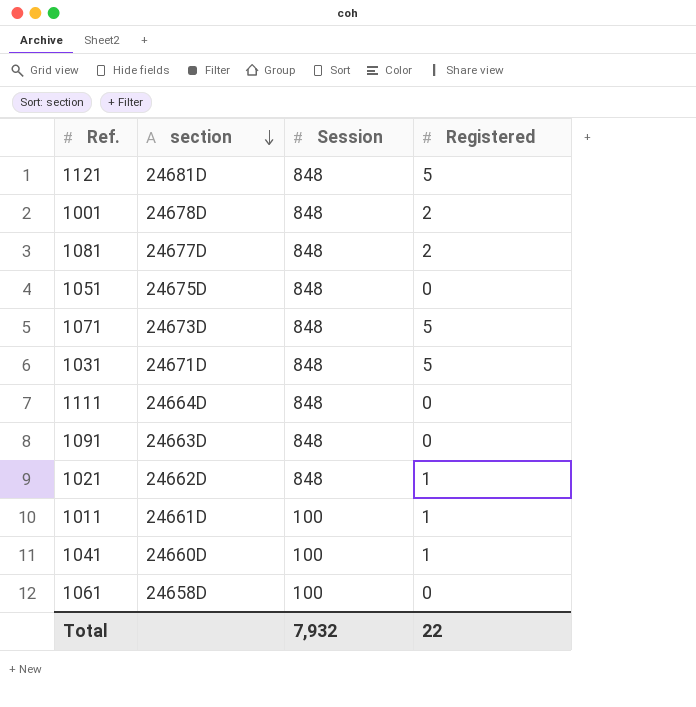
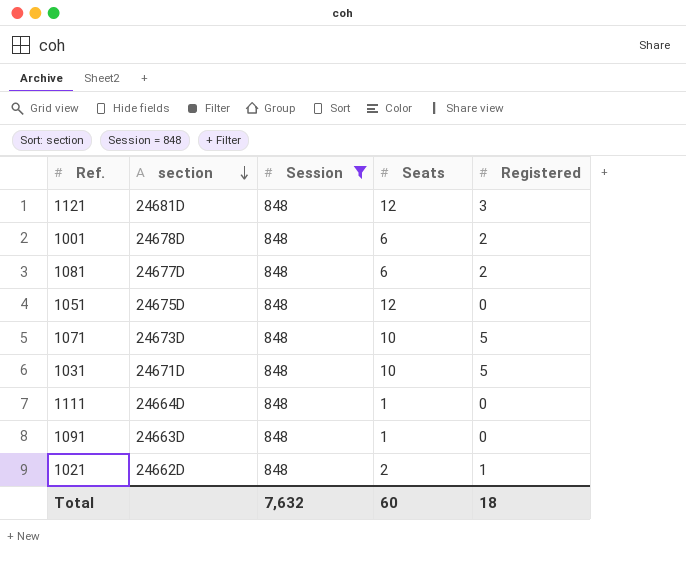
filter: none -> Session = 848
column Seats | position: none -> 4
1121 | Registered: 5 -> 3
Total | Session: 7,932 -> 7,632
Total | Registered: 22 -> 18

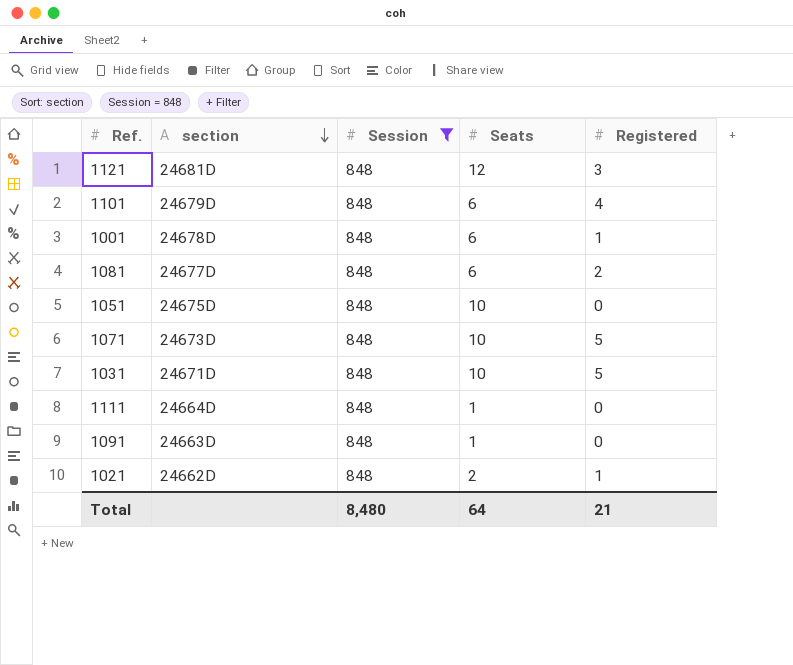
row 1101: none -> 24679D | 848 | 6 | 4
1001 | Registered: 2 -> 1
1051 | Seats: 12 -> 10
Total | Session: 7,632 -> 8,480
Total | Seats: 60 -> 64
Total | Registered: 18 -> 21

